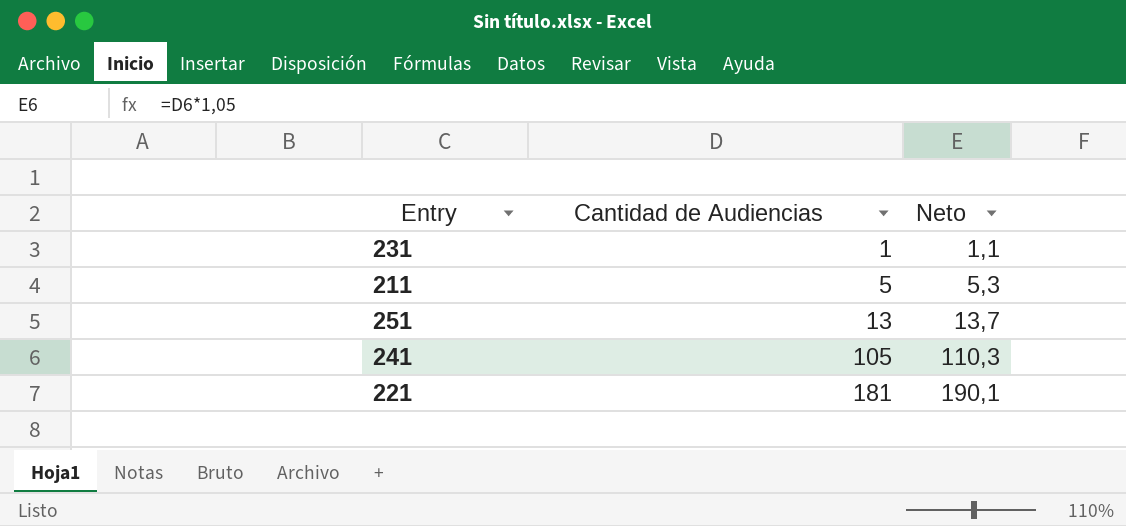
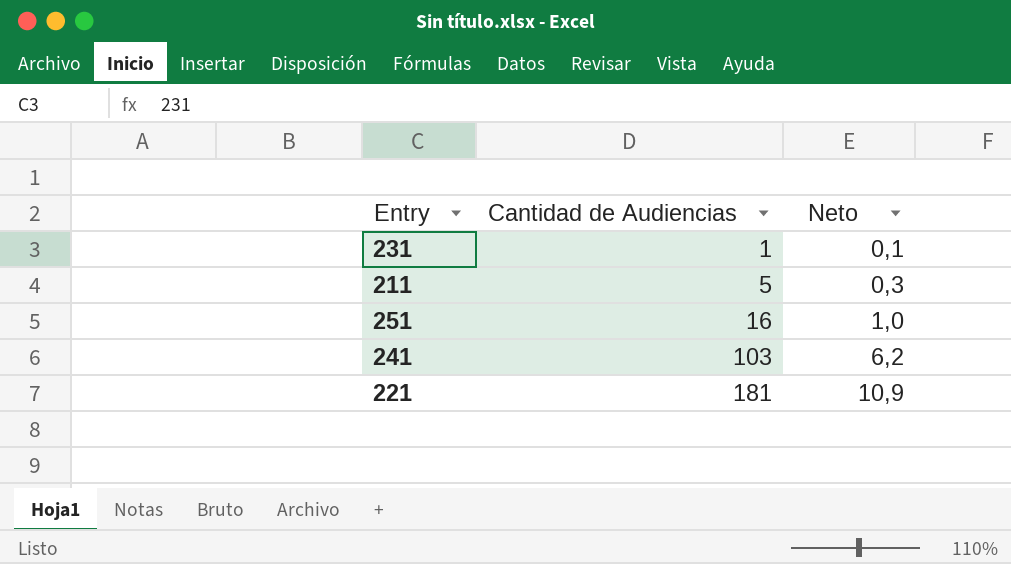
column Neto | formula: [Cantidad de Audiencias] * 1,05 -> [Cantidad de Audiencias] * 0,06
251 | Cantidad de Audiencias: 13 -> 16
241 | Cantidad de Audiencias: 105 -> 103

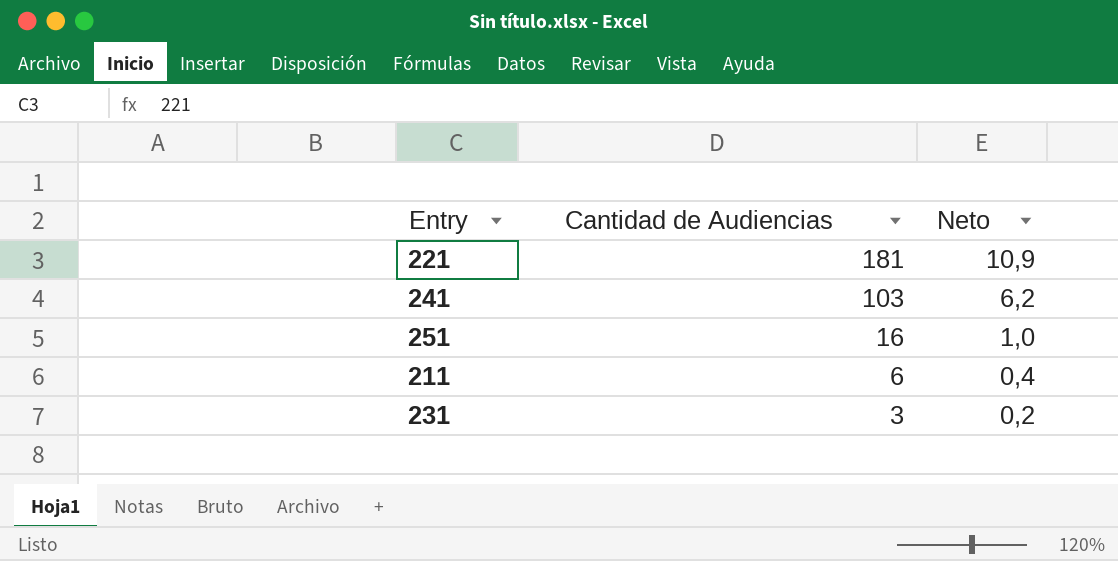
row order: Cantidad de Audiencias ascending -> Cantidad de Audiencias descending
211 | Cantidad de Audiencias: 5 -> 6
211 | Neto: 0,3 -> 0,4
231 | Cantidad de Audiencias: 1 -> 3
231 | Neto: 0,1 -> 0,2

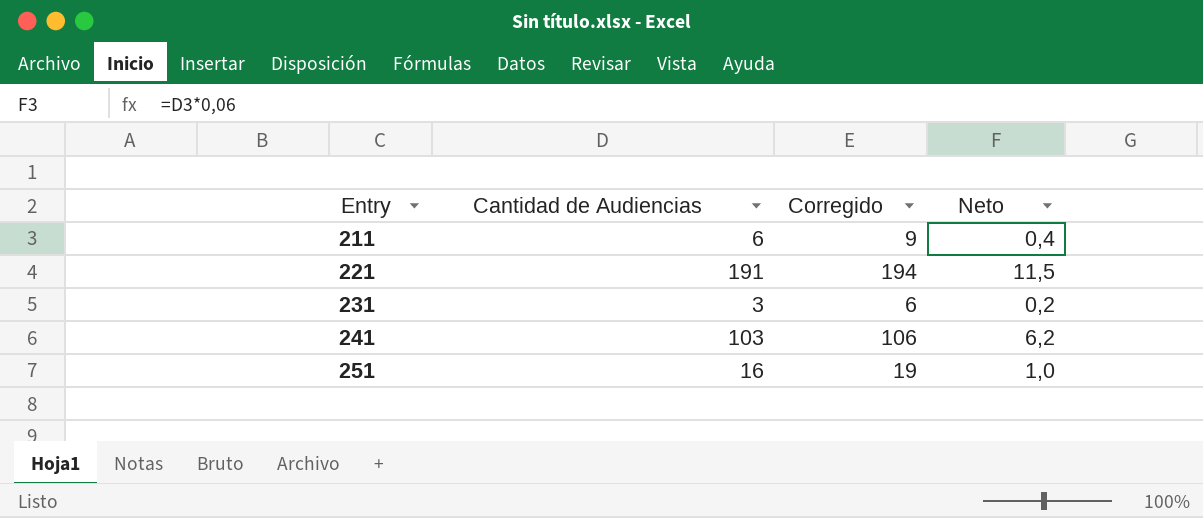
row order: Cantidad de Audiencias descending -> Entry ascending
column Corregido | formula: none -> [Cantidad de Audiencias] + 3
221 | Cantidad de Audiencias: 181 -> 191
221 | Neto: 10,9 -> 11,5

